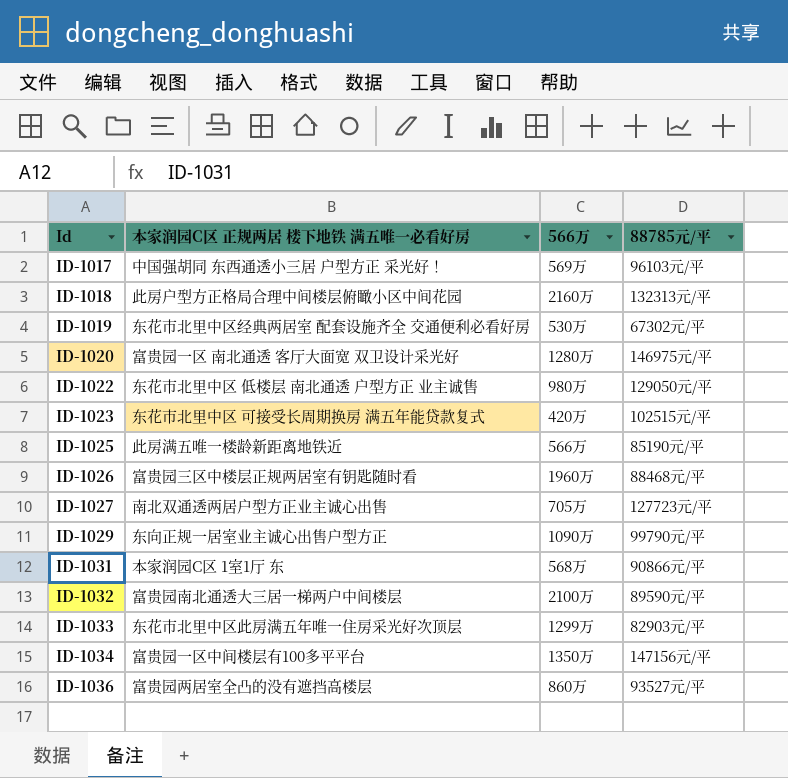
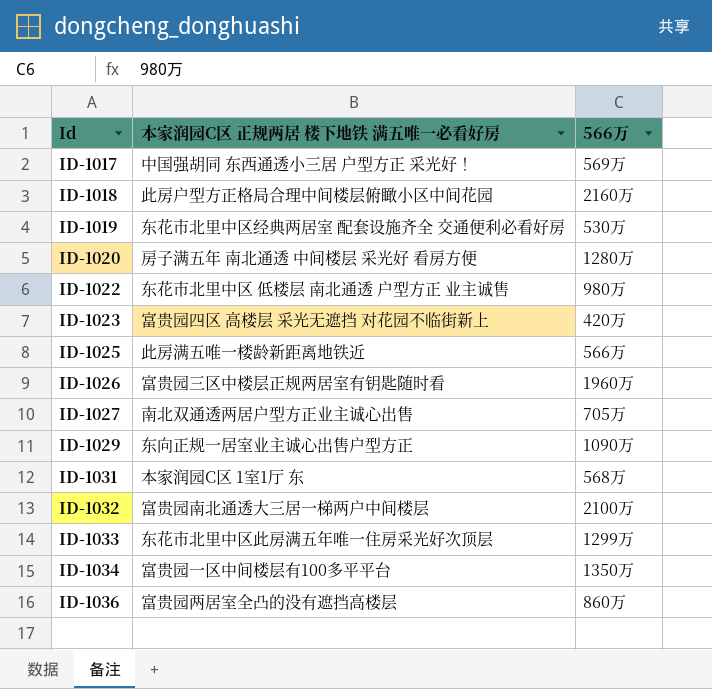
column 88785元/平 | position: 4 -> none
ID-1020 | 本家润园C区 正规两居 楼下地铁 满五唯一必看好房: 富贵园一区 南北通透 客厅大面宽 双卫设计采光好 -> 房子满五年 南北通透 中间楼层 采光好 看房方便
ID-1023 | 本家润园C区 正规两居 楼下地铁 满五唯一必看好房: 东花市北里中区 可接受长周期换房 满五年能贷款复式 -> 富贵园四区 高楼层 采光无遮挡 对花园不临街新上

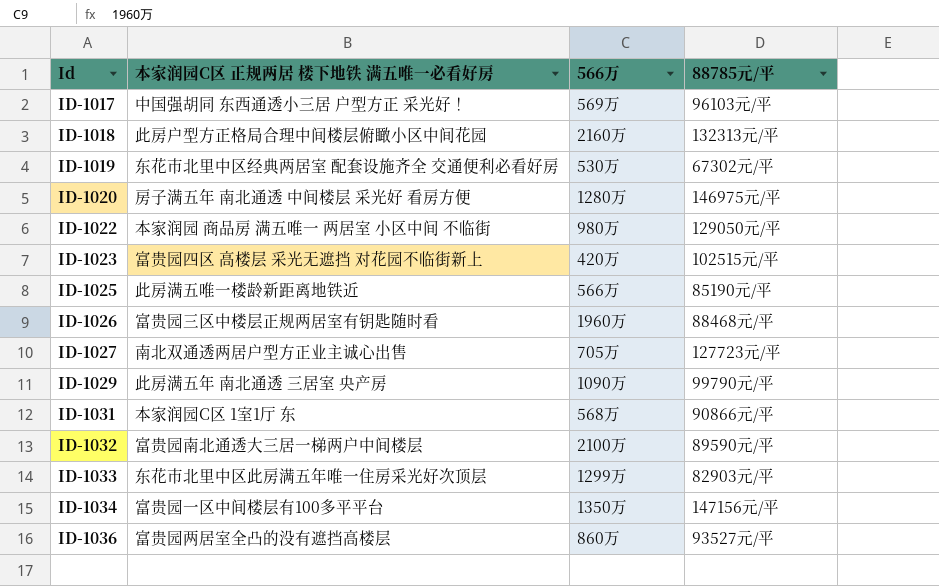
column 88785元/平 | position: none -> 4
ID-1022 | 本家润园C区 正规两居 楼下地铁 满五唯一必看好房: 东花市北里中区 低楼层 南北通透 户型方正 业主诚售 -> 本家润园 商品房 满五唯一 两居室 小区中间 不临街
ID-1029 | 本家润园C区 正规两居 楼下地铁 满五唯一必看好房: 东向正规一居室业主诚心出售户型方正 -> 此房满五年 南北通透 三居室 央产房

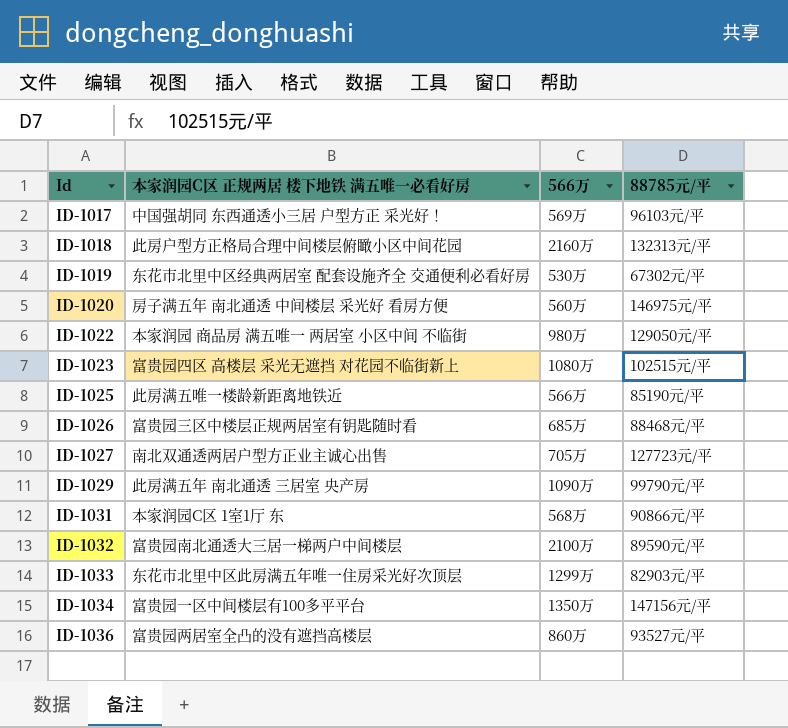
ID-1020 | 566万: 1280万 -> 560万
ID-1023 | 566万: 420万 -> 1080万
ID-1026 | 566万: 1960万 -> 685万

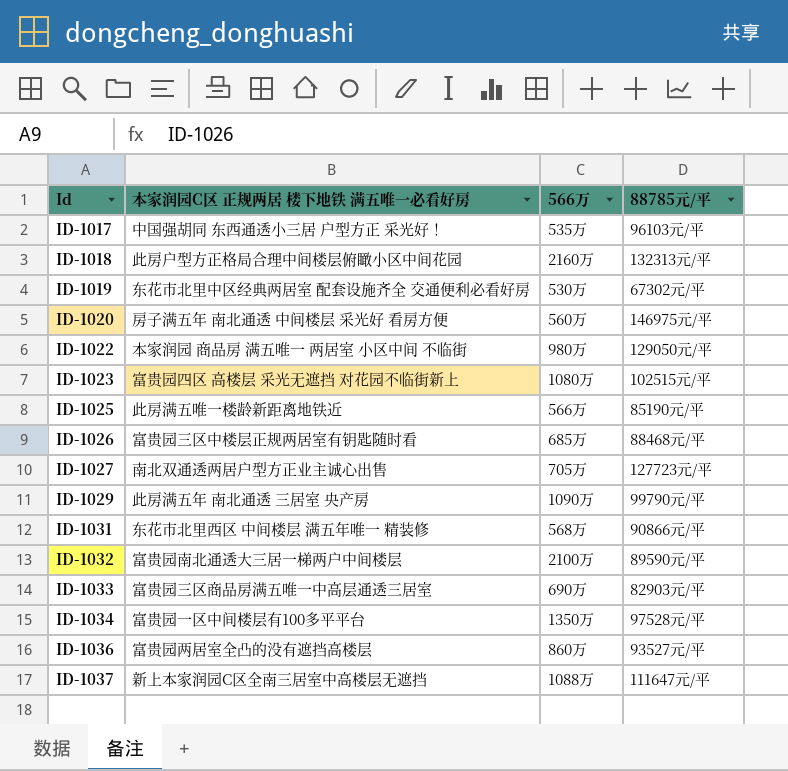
ID-1017 | 566万: 569万 -> 535万
ID-1031 | 本家润园C区 正规两居 楼下地铁 满五唯一必看好房: 本家润园C区 1室1厅 东 -> 东花市北里西区 中间楼层 满五年唯一 精装修
ID-1033 | 本家润园C区 正规两居 楼下地铁 满五唯一必看好房: 东花市北里中区此房满五年唯一住房采光好次顶层 -> 富贵园三区商品房满五唯一中高层通透三居室
ID-1033 | 566万: 1299万 -> 690万
ID-1034 | 88785元/平: 147156元/平 -> 97528元/平
row ID-1037: none -> 新上本家润园C区全南三居室中高楼层无遮挡 | 1088万 | 111647元/平

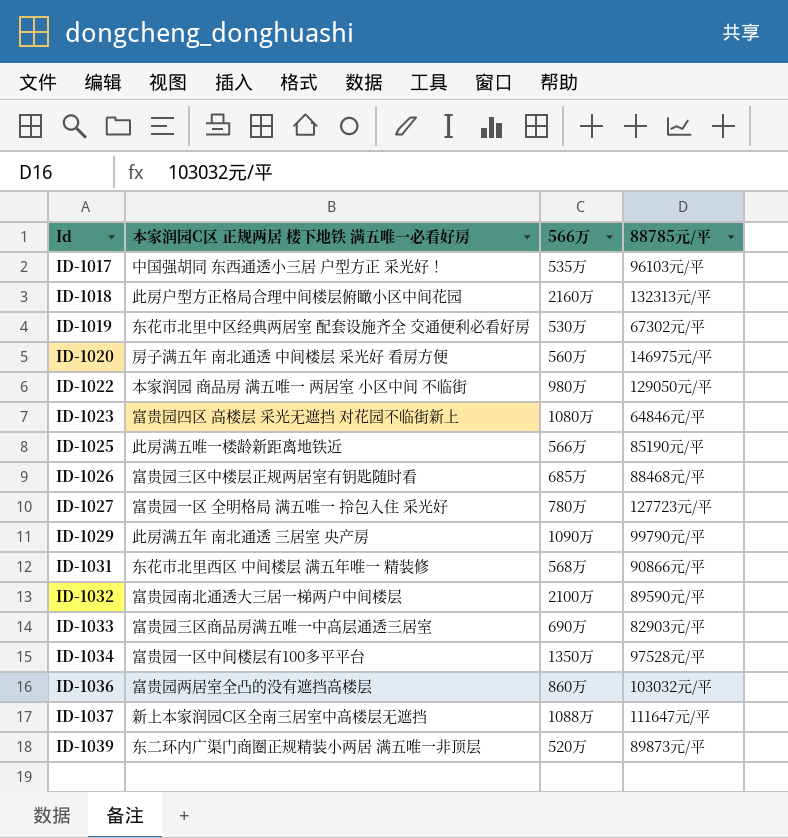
ID-1023 | 88785元/平: 102515元/平 -> 64846元/平
ID-1027 | 本家润园C区 正规两居 楼下地铁 满五唯一必看好房: 南北双通透两居户型方正业主诚心出售 -> 富贵园一区 全明格局 满五唯一 拎包入住 采光好
ID-1027 | 566万: 705万 -> 780万
ID-1036 | 88785元/平: 93527元/平 -> 103032元/平
row ID-1039: none -> 东二环内广渠门商圈正规精装小两居 满五唯一非顶层 | 520万 | 89873元/平

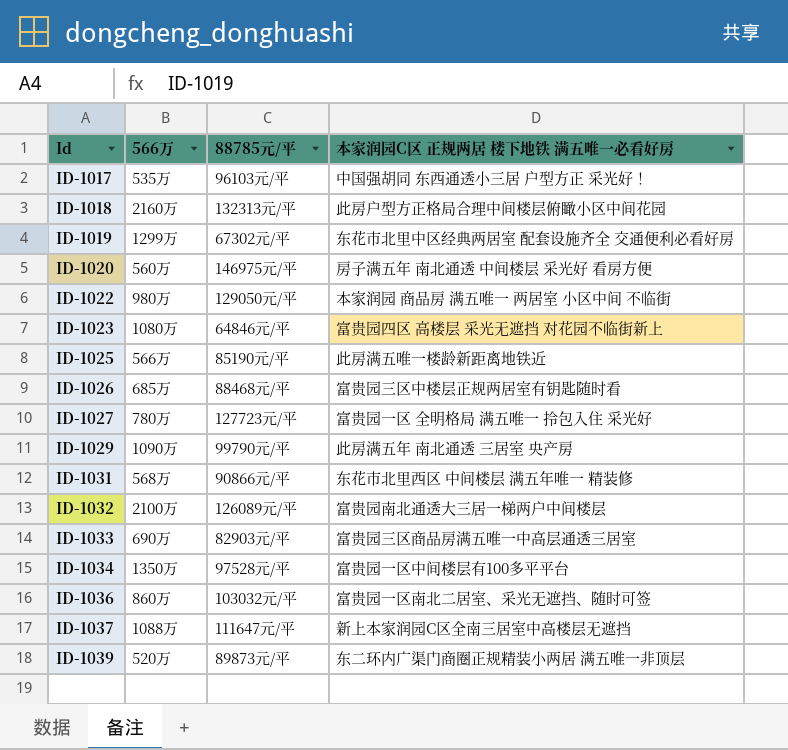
column 本家润园C区 正规两居 楼下地铁 满五唯一必看好房 | position: 2 -> 4
ID-1019 | 566万: 530万 -> 1299万
ID-1032 | 88785元/平: 89590元/平 -> 126089元/平
ID-1036 | 本家润园C区 正规两居 楼下地铁 满五唯一必看好房: 富贵园两居室全凸的没有遮挡高楼层 -> 富贵园一区南北二居室、采光无遮挡、随时可签

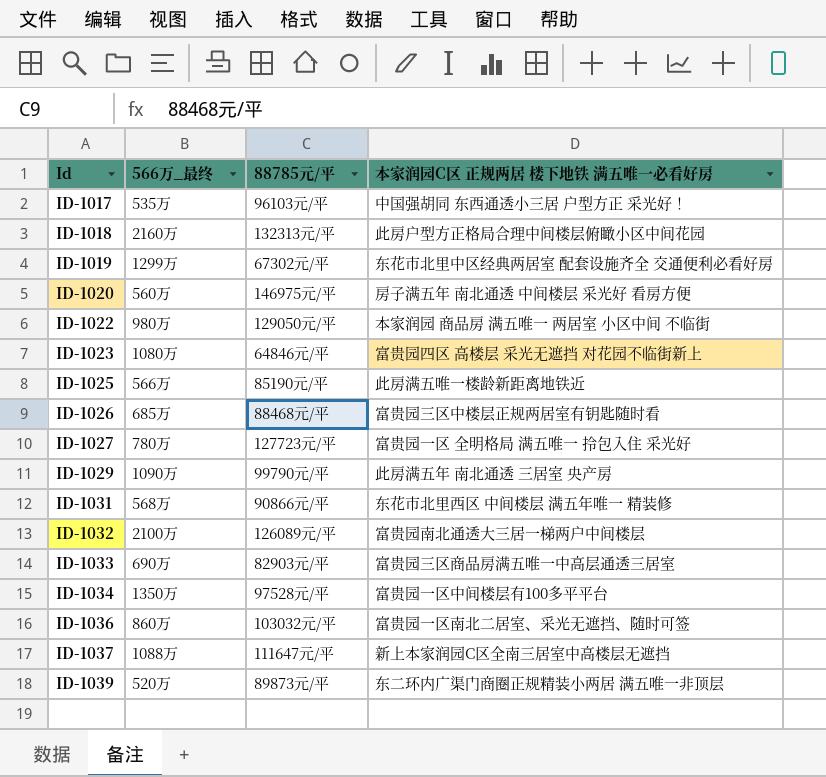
column name: 566万 -> 566万_最终

